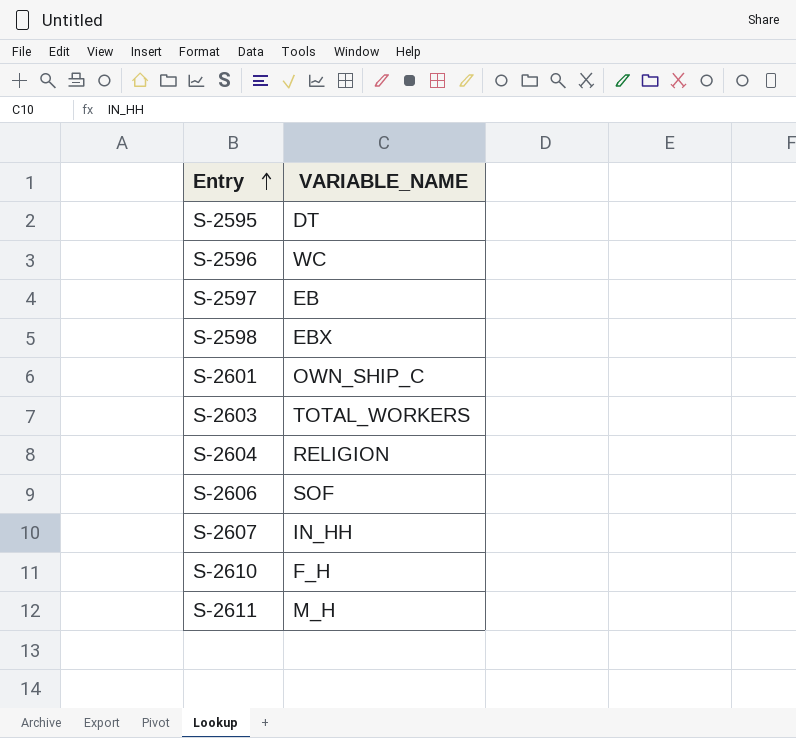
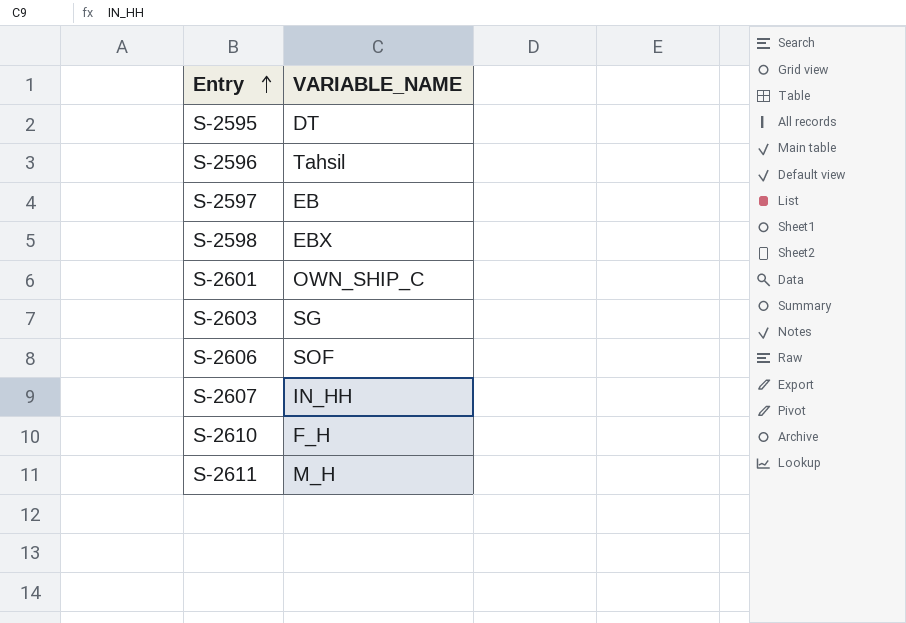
row S-2604: RELIGION -> none
S-2596 | VARIABLE_NAME: WC -> Tahsil
S-2603 | VARIABLE_NAME: TOTAL_WORKERS -> SG

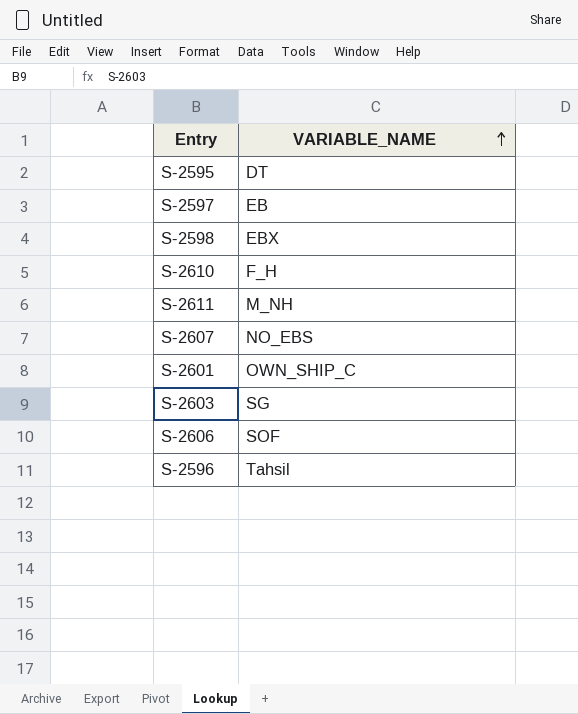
row order: Entry ascending -> VARIABLE_NAME ascending
S-2611 | VARIABLE_NAME: M_H -> M_NH
S-2607 | VARIABLE_NAME: IN_HH -> NO_EBS

